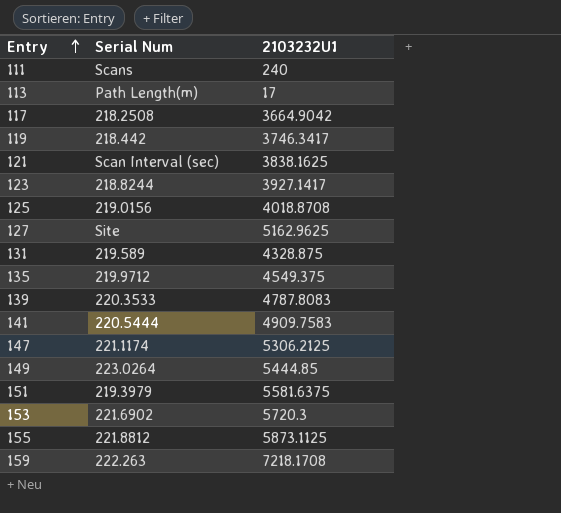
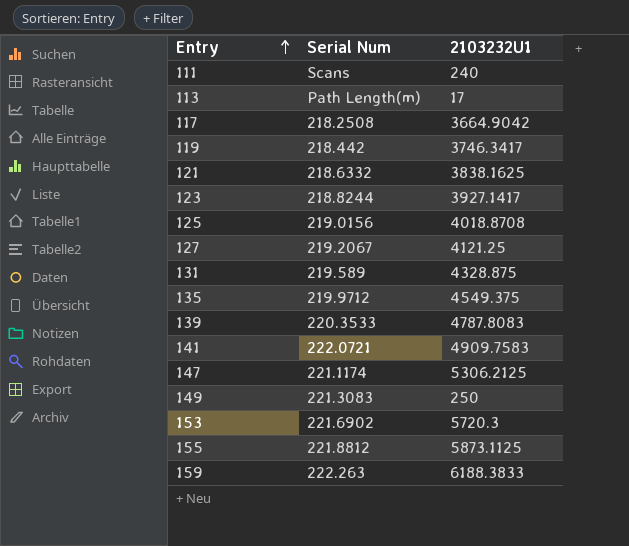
row 151: 219.3979 | 5581.6375 -> none
121 | Serial Num: Scan Interval (sec) -> 218.6332
127 | Serial Num: Site -> 219.2067
127 | 2103232U1: 5162.9625 -> 4121.25
141 | Serial Num: 220.5444 -> 222.0721
149 | Serial Num: 223.0264 -> 221.3083
149 | 2103232U1: 5444.85 -> 250
159 | 2103232U1: 7218.1708 -> 6188.3833

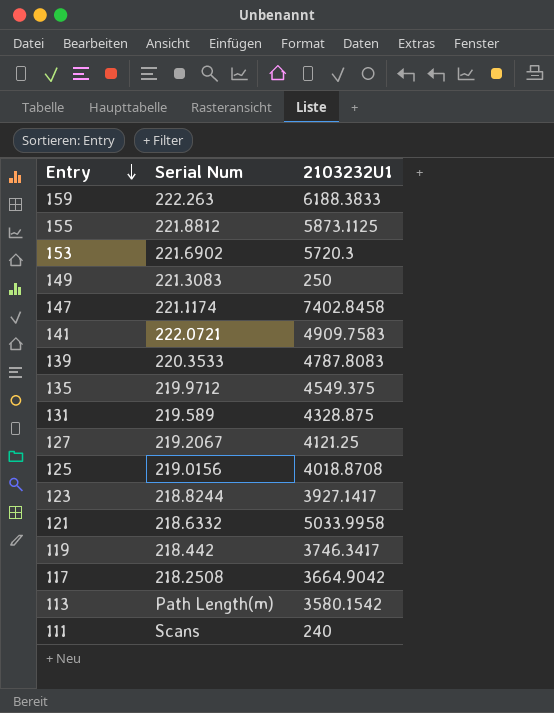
row order: Entry ascending -> Entry descending
147 | 2103232U1: 5306.2125 -> 7402.8458
121 | 2103232U1: 3838.1625 -> 5033.9958
113 | 2103232U1: 17 -> 3580.1542

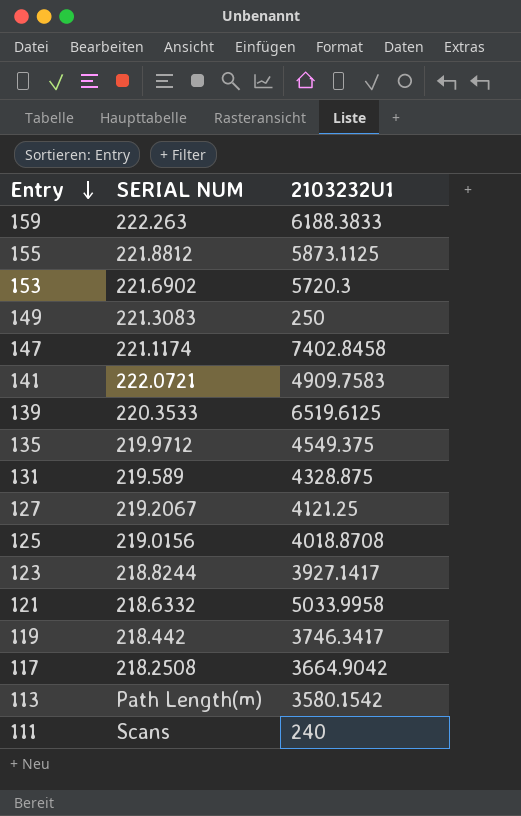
column name: Serial Num -> SERIAL NUM
139 | 2103232U1: 4787.8083 -> 6519.6125

